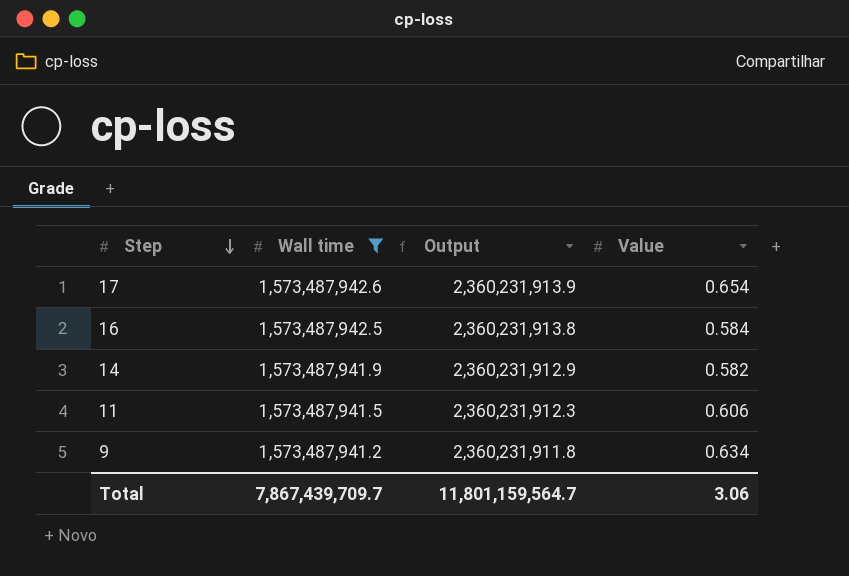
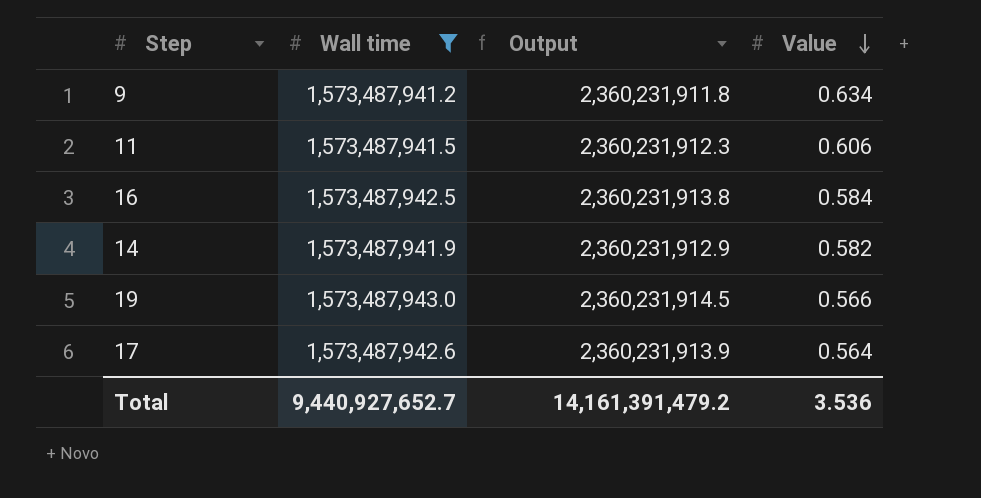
row order: Step descending -> Value descending
row 19: none -> 1,573,487,943.0 | 2,360,231,914.5 | 0.566
17 | Value: 0.654 -> 0.564
Total | Wall time: 7,867,439,709.7 -> 9,440,927,652.7
Total | Output: 11,801,159,564.7 -> 14,161,391,479.2
Total | Value: 3.06 -> 3.536

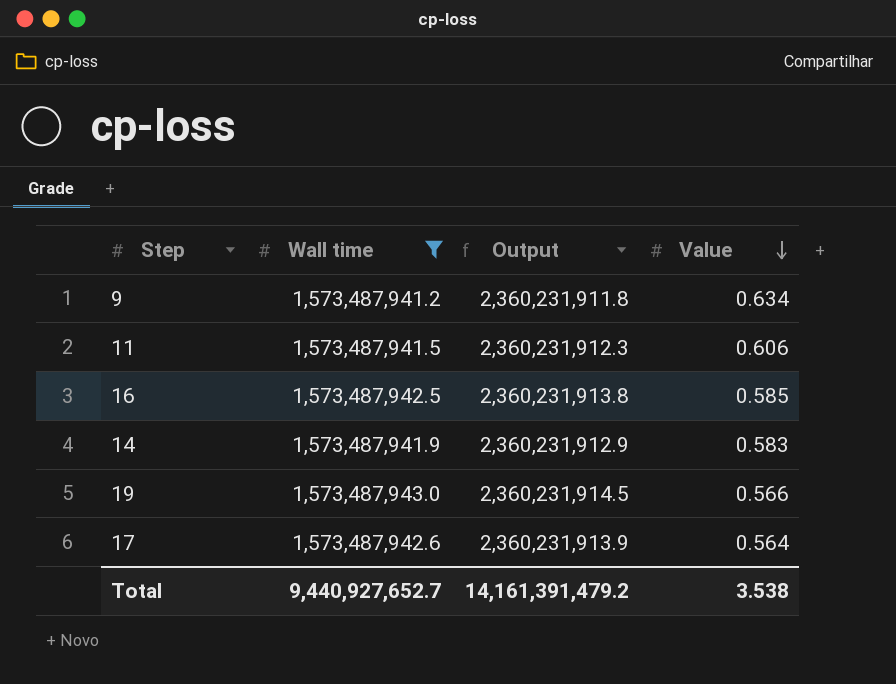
16 | Value: 0.584 -> 0.585
14 | Value: 0.582 -> 0.583
Total | Value: 3.536 -> 3.538

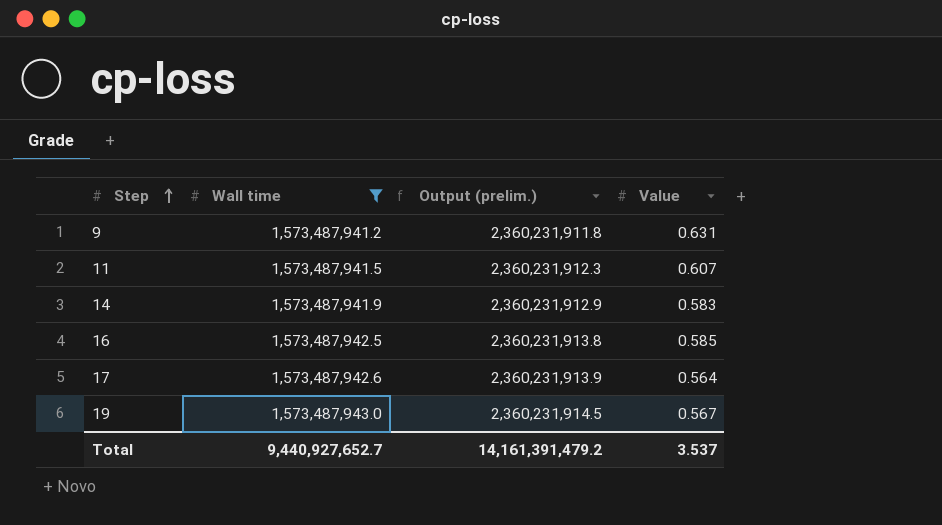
row order: Value descending -> Step ascending
column name: Output -> Output (prelim.)
9 | Value: 0.634 -> 0.631
11 | Value: 0.606 -> 0.607
19 | Value: 0.566 -> 0.567
Total | Value: 3.538 -> 3.537

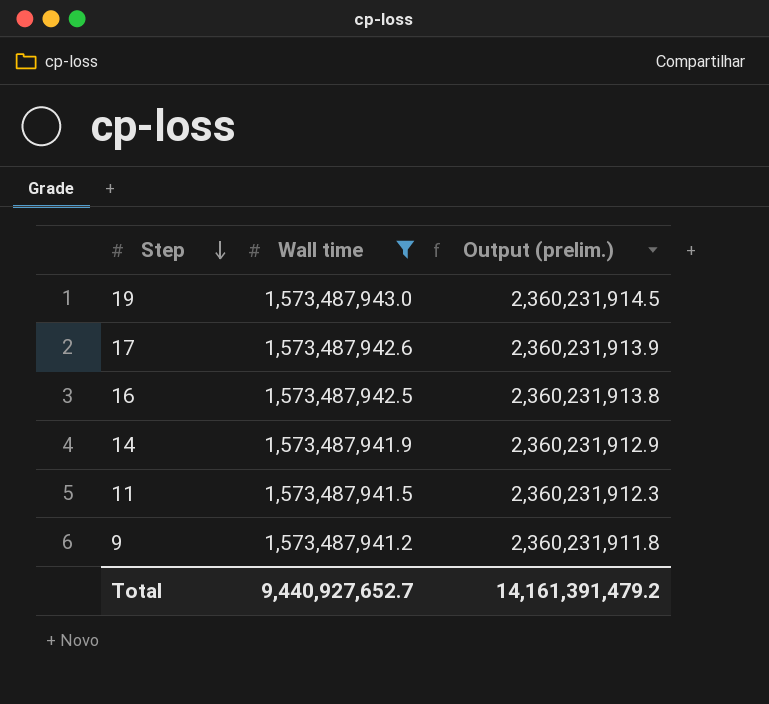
row order: Step ascending -> Step descending
column Value | position: 4 -> none

